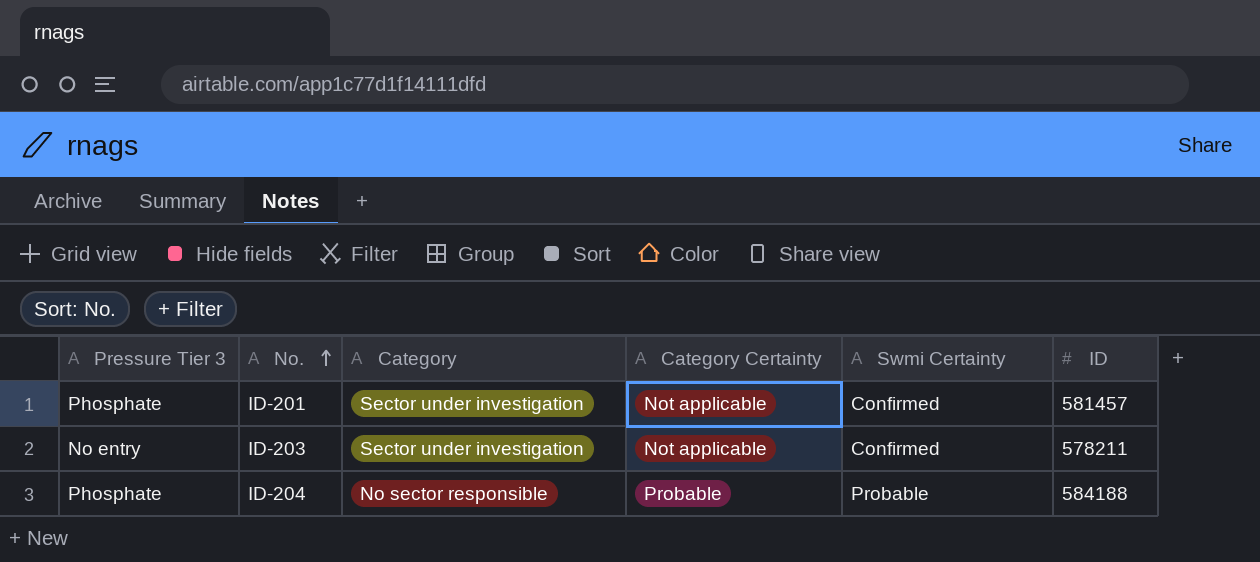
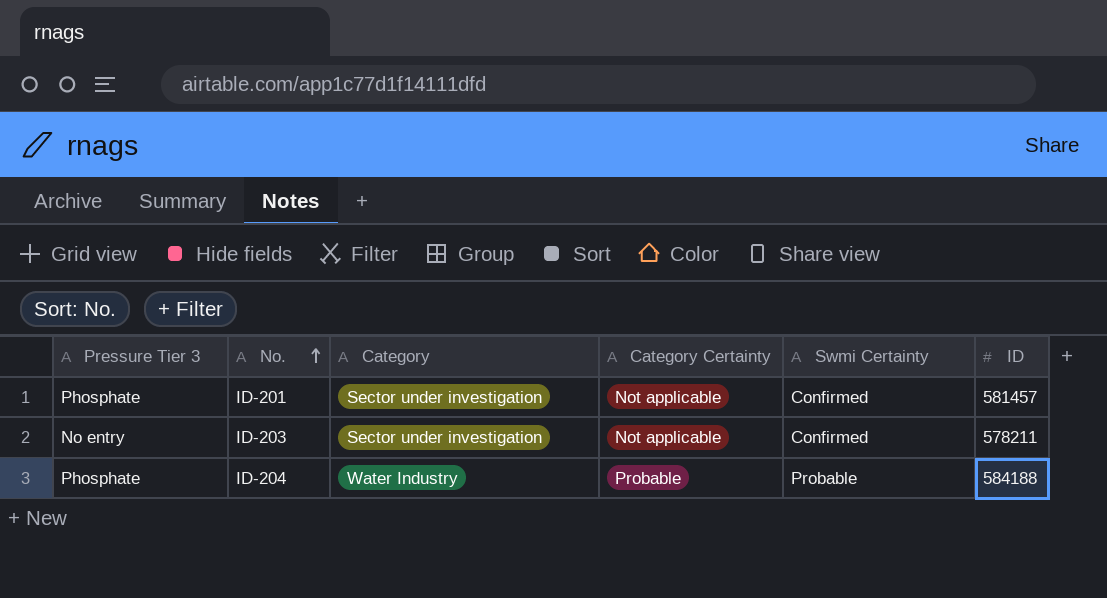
ID-204 | Category: No sector responsible -> Water Industry

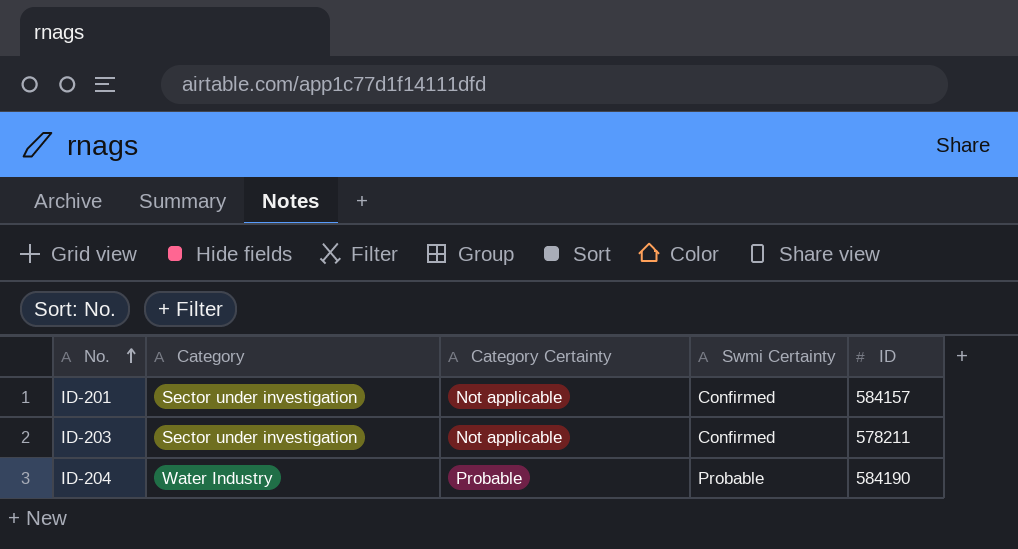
column Pressure Tier 3 | position: 1 -> none
ID-201 | ID: 581457 -> 584157
ID-204 | ID: 584188 -> 584190

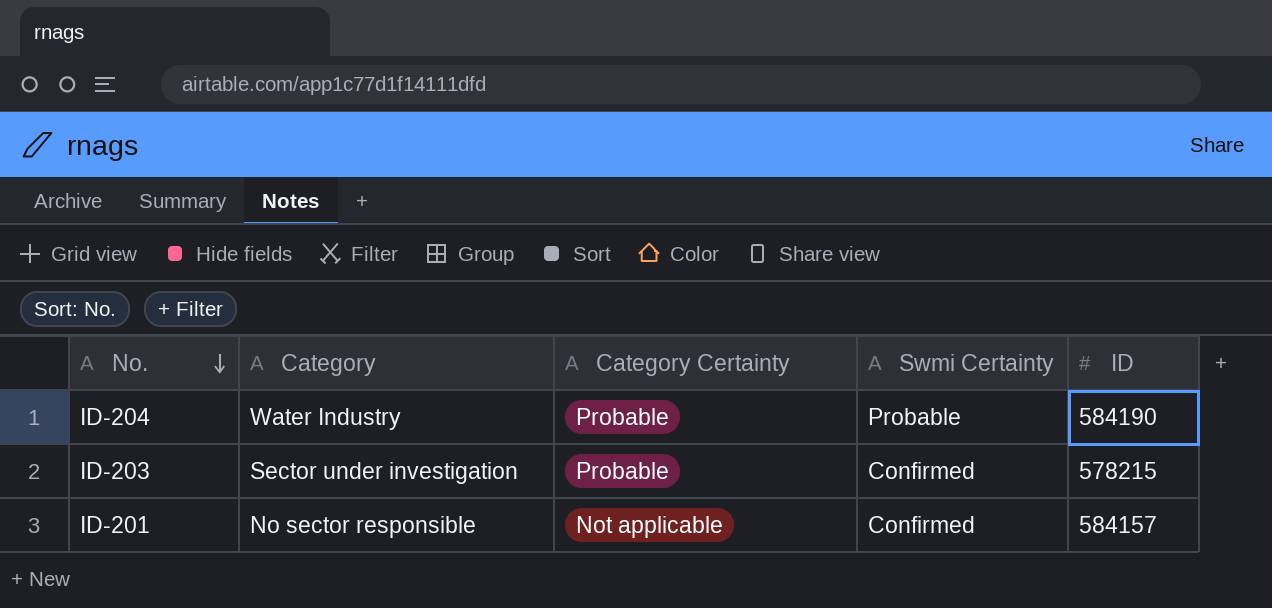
row order: No. ascending -> No. descending
ID-203 | Category Certainty: Not applicable -> Probable
ID-203 | ID: 578211 -> 578215
ID-201 | Category: Sector under investigation -> No sector responsible

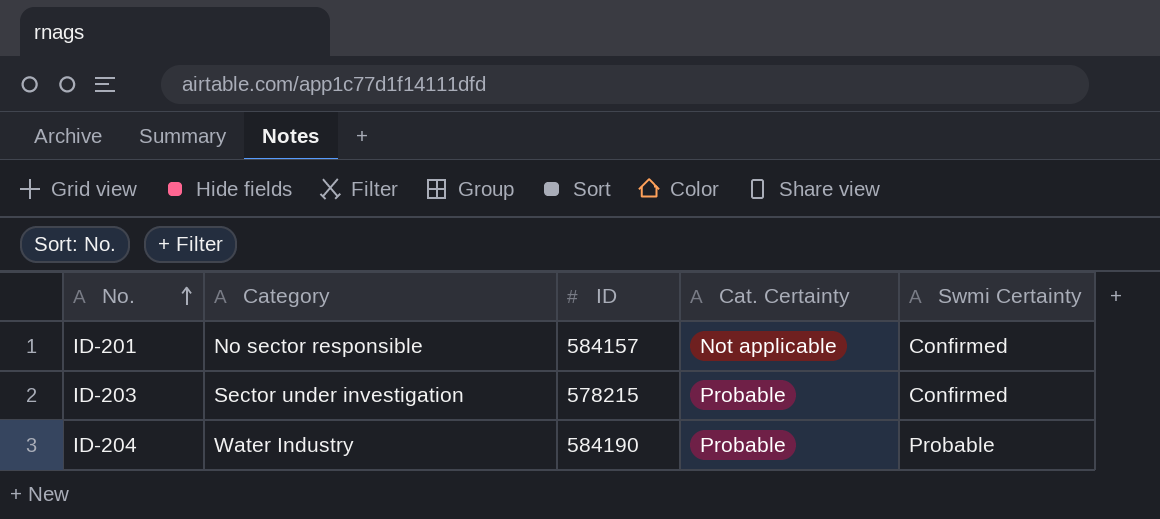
row order: No. descending -> No. ascending
column ID | position: 5 -> 3
column name: Category Certainty -> Cat. Certainty

